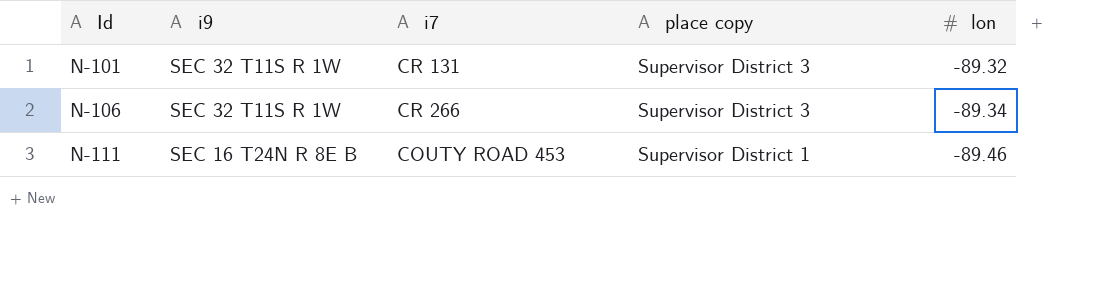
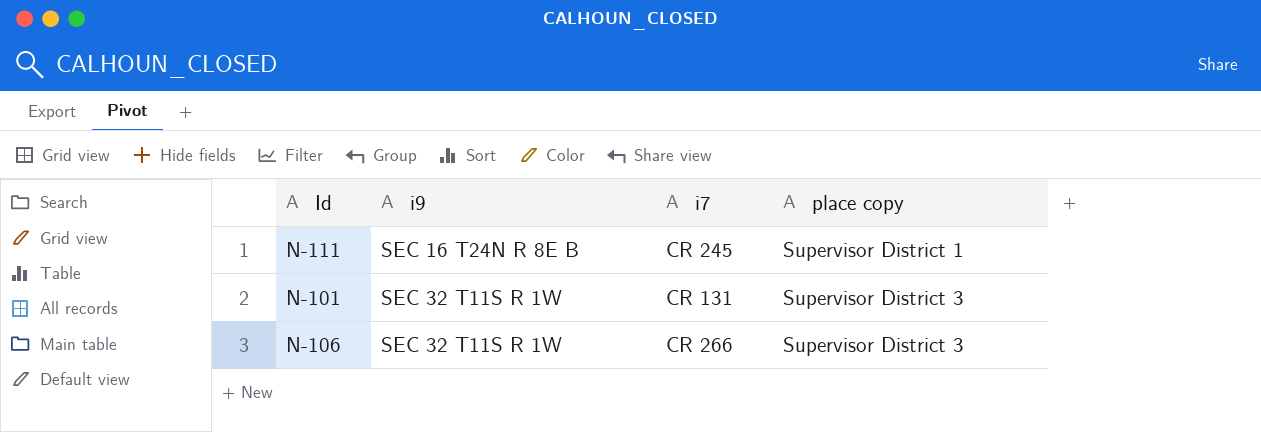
row order: Id ascending -> i9 ascending
column lon | position: 5 -> none
N-111 | i7: COUTY ROAD 453 -> CR 245

